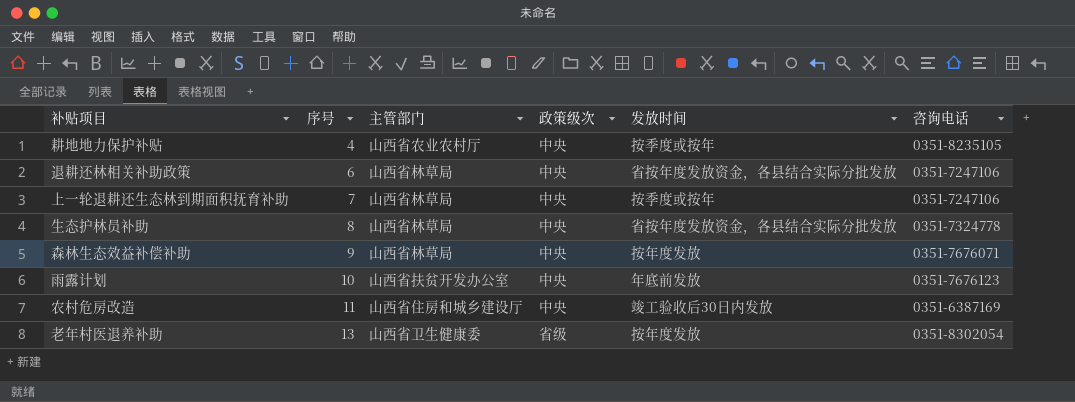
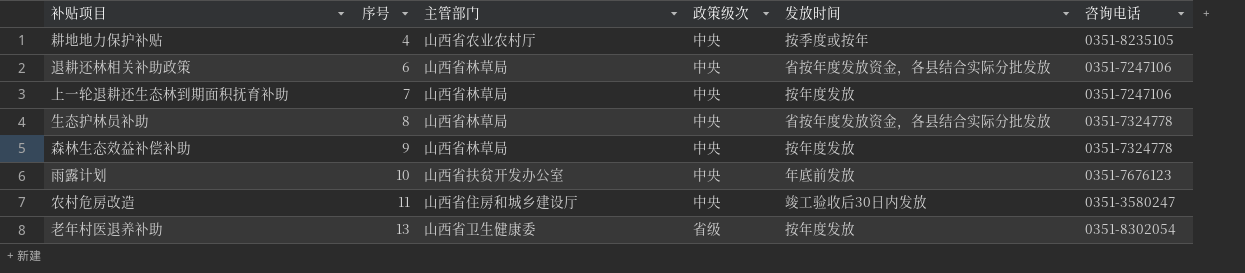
上一轮退耕还生态林到期面积抚育补助 | 发放时间: 按季度或按年 -> 按年度发放
森林生态效益补偿补助 | 咨询电话: 0351-7676071 -> 0351-7324778
农村危房改造 | 咨询电话: 0351-6387169 -> 0351-3580247

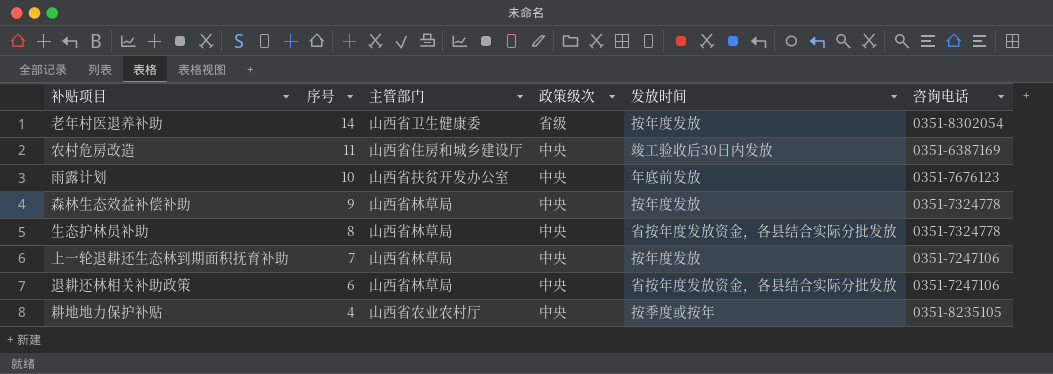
row order: 序号 ascending -> 序号 descending
老年村医退养补助 | 序号: 13 -> 14
农村危房改造 | 咨询电话: 0351-3580247 -> 0351-6387169

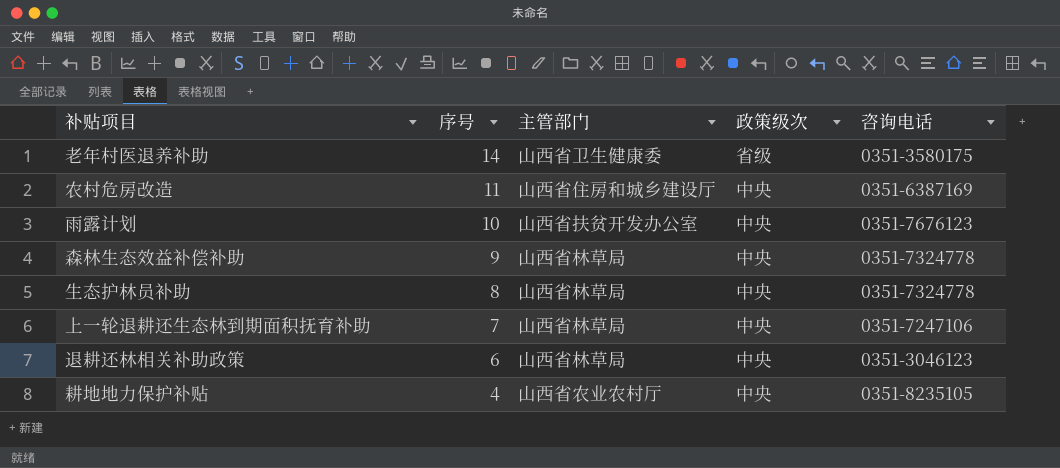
column 发放时间 | position: 5 -> none
老年村医退养补助 | 咨询电话: 0351-8302054 -> 0351-3580175
退耕还林相关补助政策 | 咨询电话: 0351-7247106 -> 0351-3046123

